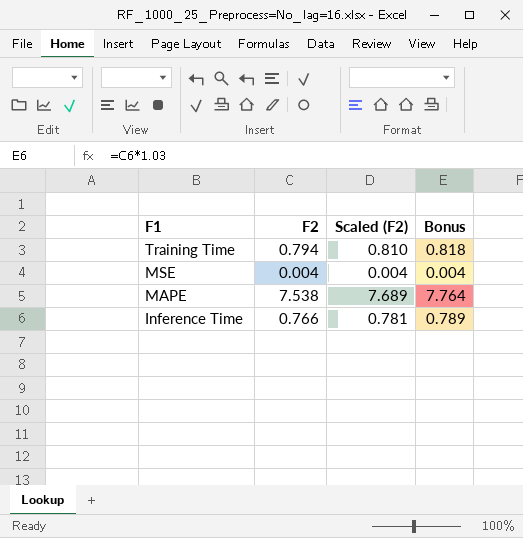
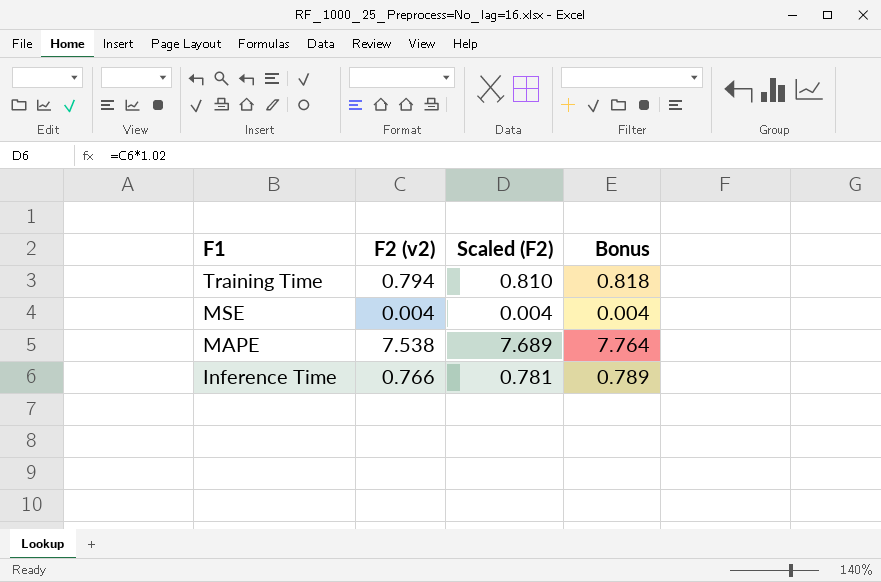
column name: F2 -> F2 (v2)

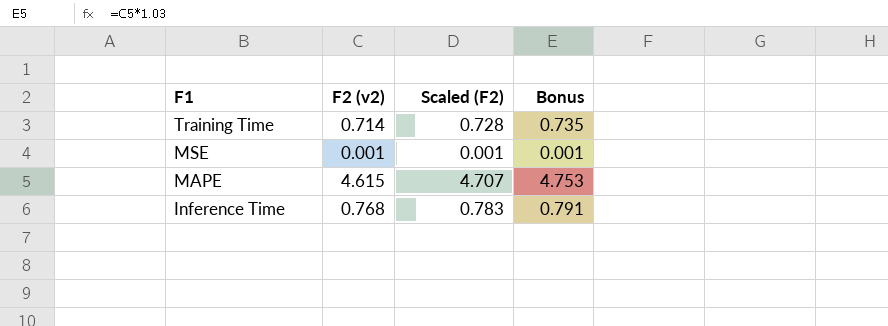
Training Time | F2 (v2): 0.794 -> 0.714
Training Time | Scaled (F2): 0.810 -> 0.728
Training Time | Bonus: 0.818 -> 0.735
MSE | F2 (v2): 0.004 -> 0.001
MSE | Scaled (F2): 0.004 -> 0.001
MSE | Bonus: 0.004 -> 0.001
MAPE | F2 (v2): 7.538 -> 4.615
MAPE | Scaled (F2): 7.689 -> 4.707
MAPE | Bonus: 7.764 -> 4.753
Inference Time | F2 (v2): 0.766 -> 0.768
Inference Time | Scaled (F2): 0.781 -> 0.783
Inference Time | Bonus: 0.789 -> 0.791

